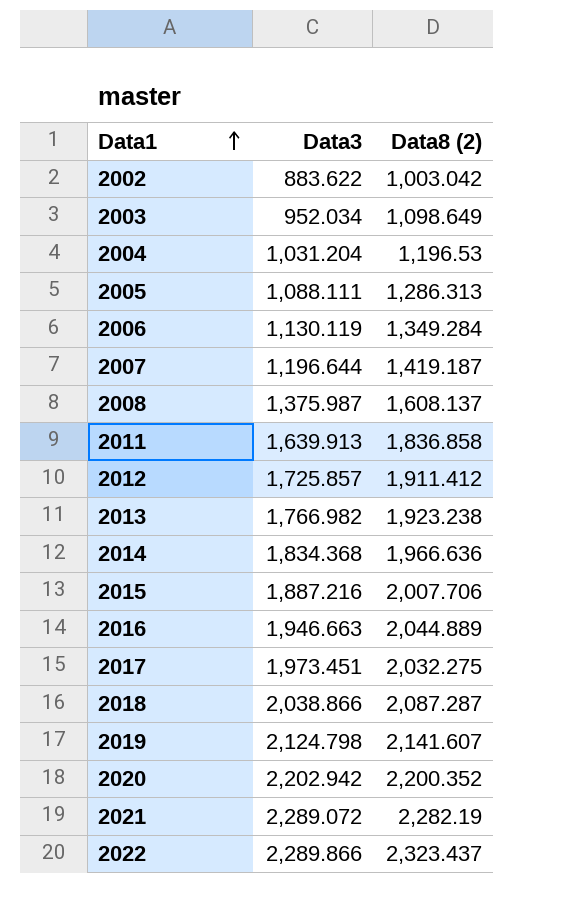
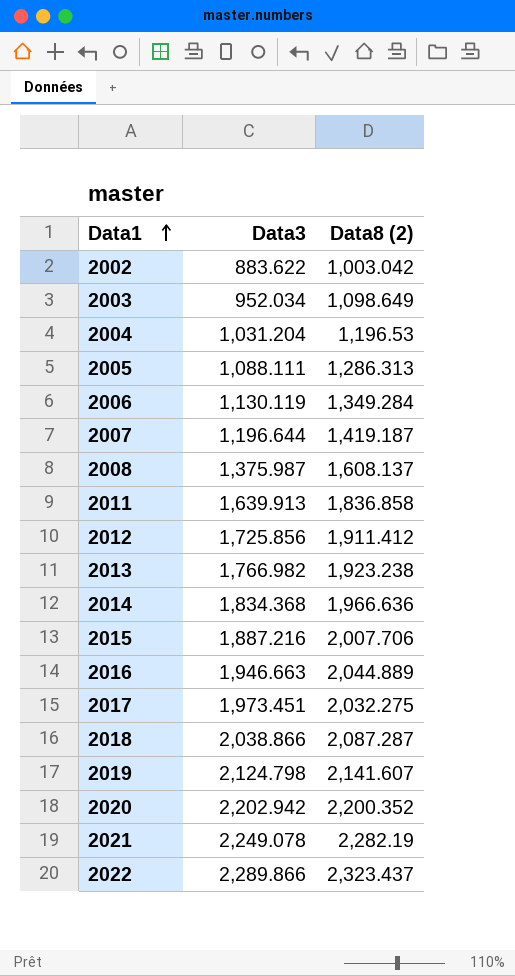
2012 | Data3: 1,725.857 -> 1,725.856
2021 | Data3: 2,289.072 -> 2,249.078

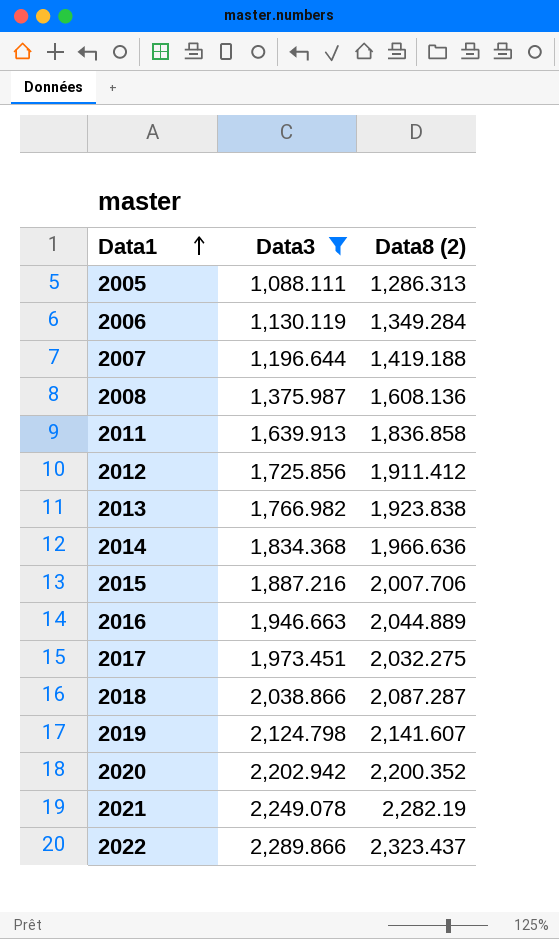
filter: none -> Data3 >= 1,088.111
2007 | Data8 (2): 1,419.187 -> 1,419.188
2008 | Data8 (2): 1,608.137 -> 1,608.136
2013 | Data8 (2): 1,923.238 -> 1,923.838

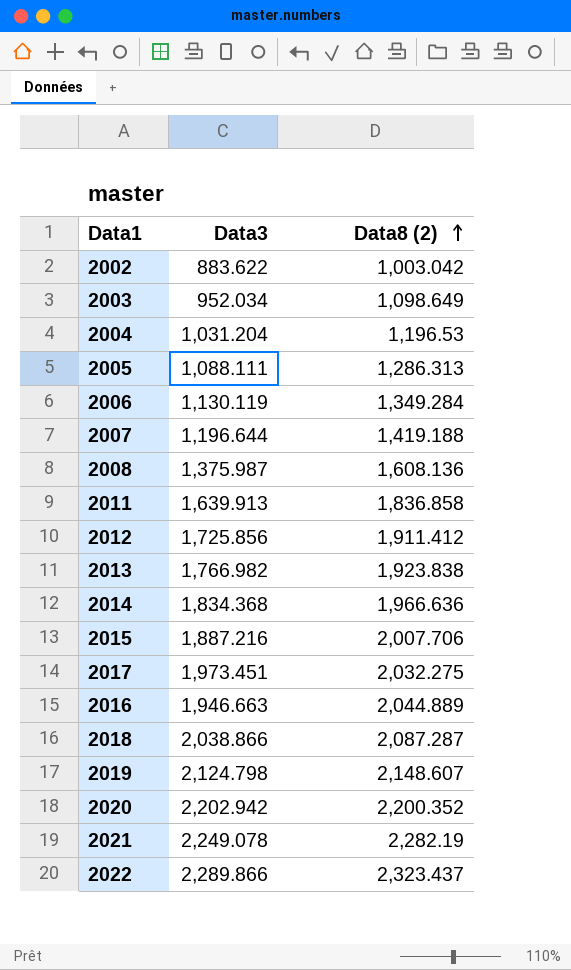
filter: Data3 >= 1,088.111 -> none
row order: Data1 ascending -> Data8 (2) ascending
2019 | Data8 (2): 2,141.607 -> 2,148.607

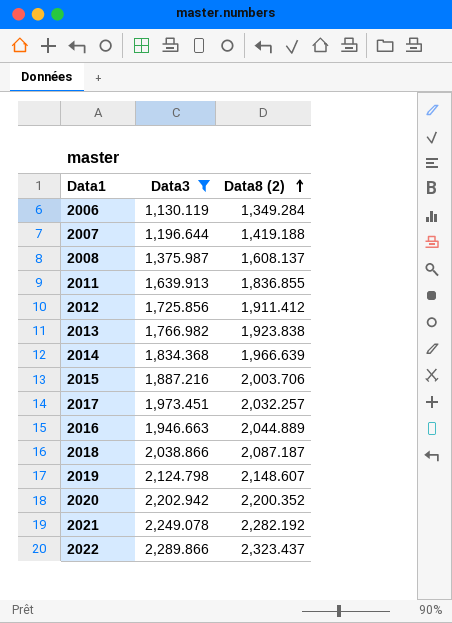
filter: none -> Data3 >= 1,130.119
2008 | Data8 (2): 1,608.136 -> 1,608.137
2011 | Data8 (2): 1,836.858 -> 1,836.855
2014 | Data8 (2): 1,966.636 -> 1,966.639
2015 | Data8 (2): 2,007.706 -> 2,003.706
2017 | Data8 (2): 2,032.275 -> 2,032.257
2018 | Data8 (2): 2,087.287 -> 2,087.187
2021 | Data8 (2): 2,282.19 -> 2,282.192

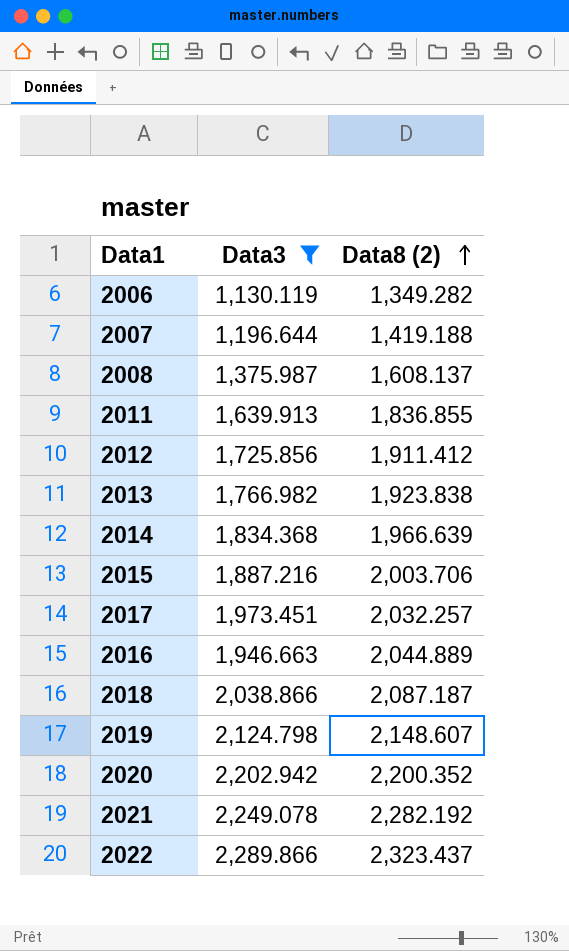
2006 | Data8 (2): 1,349.284 -> 1,349.282

